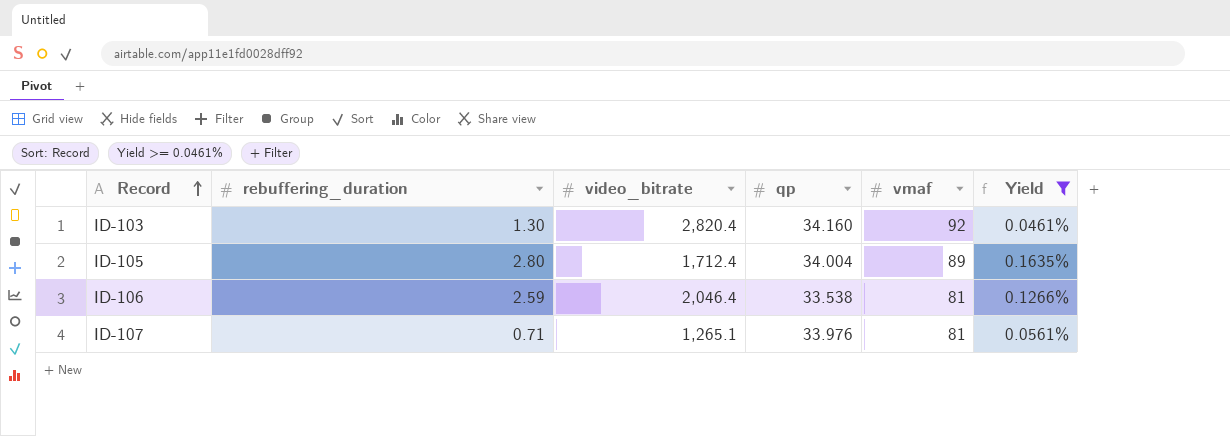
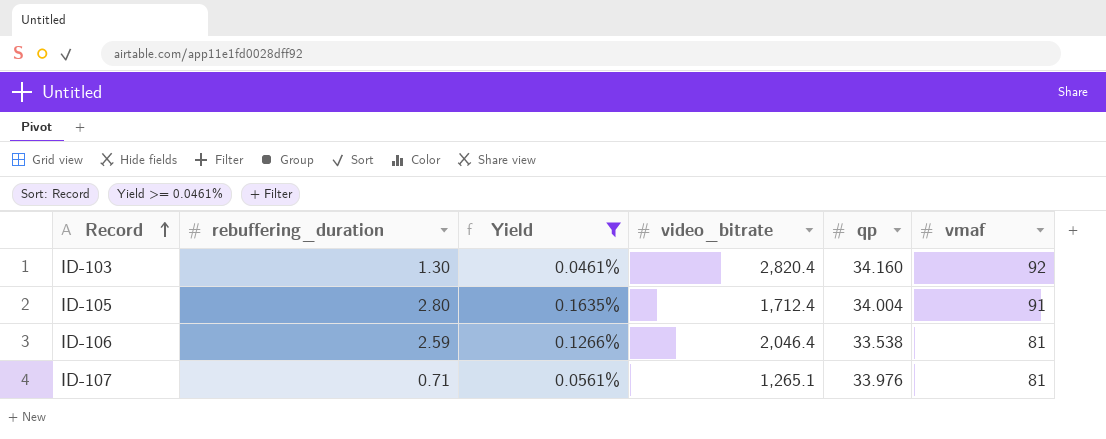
column Yield | position: 6 -> 3
ID-105 | vmaf: 89 -> 91

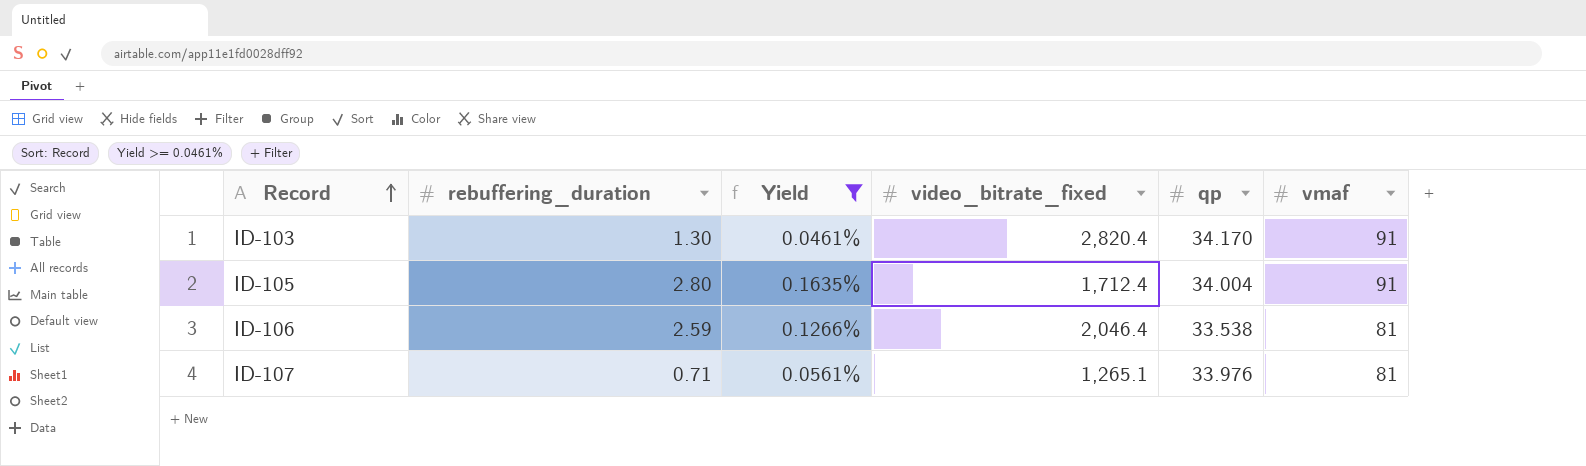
column name: video_bitrate -> video_bitrate_fixed
ID-103 | qp: 34.160 -> 34.170
ID-103 | vmaf: 92 -> 91

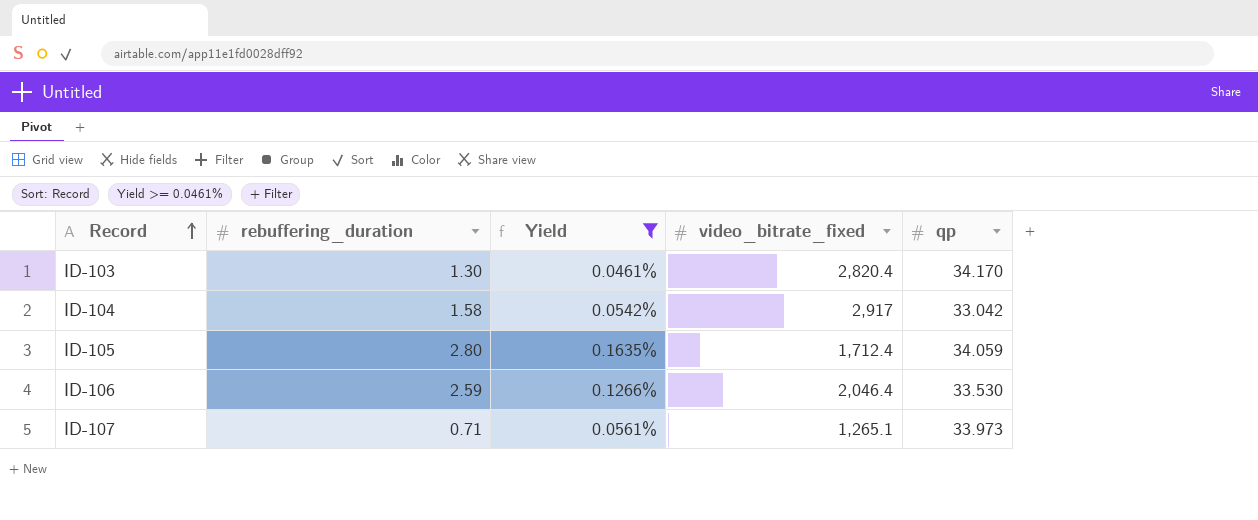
column vmaf | position: 6 -> none
row ID-104: none -> 1.58 | 0.0542% | 2,917 | 33.042
ID-105 | qp: 34.004 -> 34.059
ID-106 | qp: 33.538 -> 33.530
ID-107 | qp: 33.976 -> 33.973

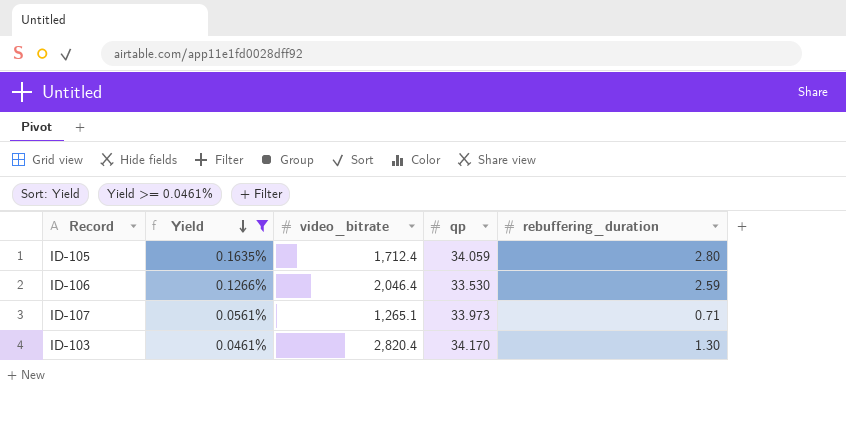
row order: Record ascending -> Yield descending
column name: video_bitrate_fixed -> video_bitrate
column rebuffering_duration | position: 2 -> 5
row ID-104: 1.58 | 0.0542% | 2,917 | 33.042 -> none

